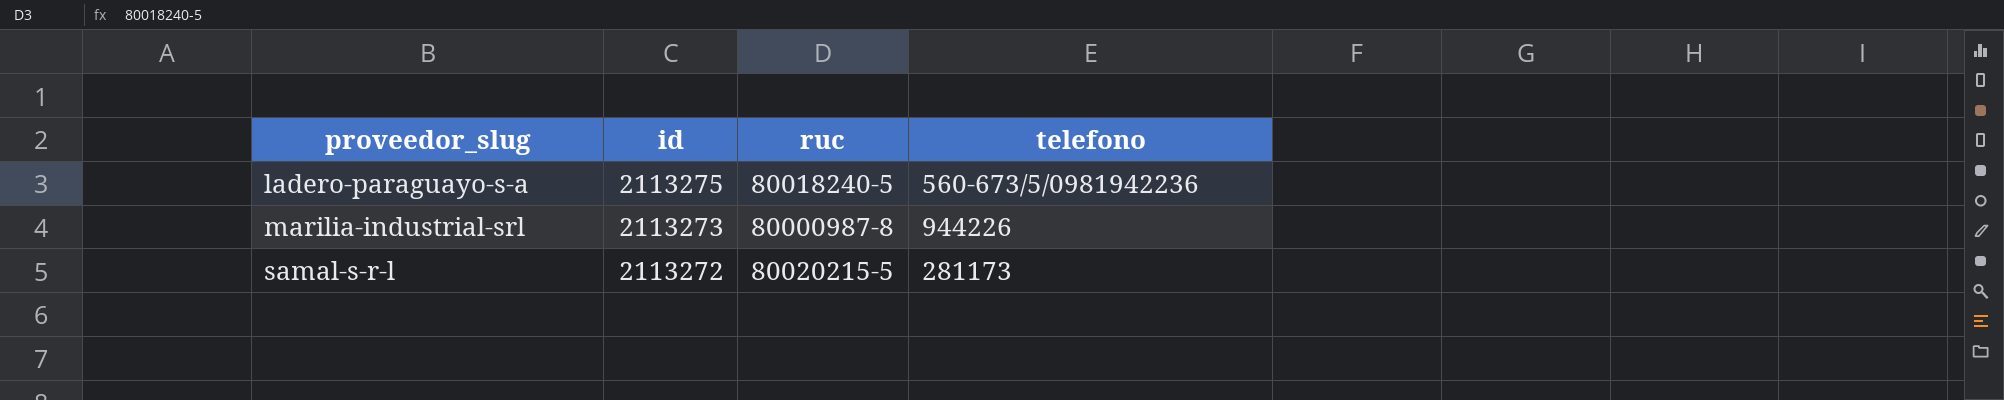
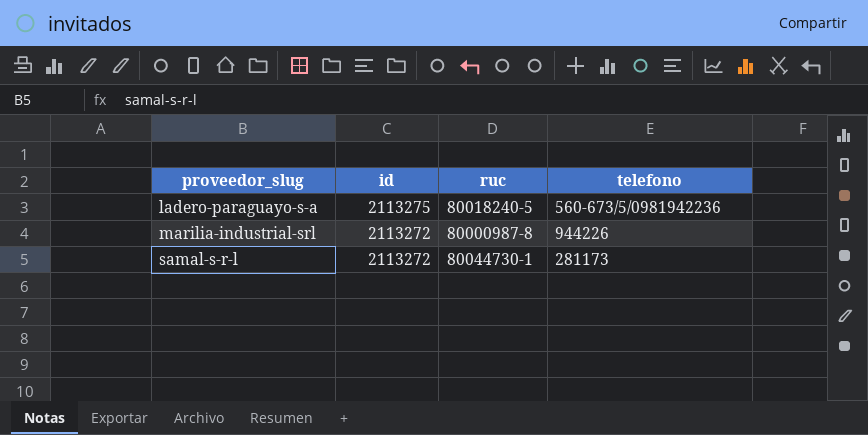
marilia-industrial-srl | id: 2113273 -> 2113272
samal-s-r-l | ruc: 80020215-5 -> 80044730-1

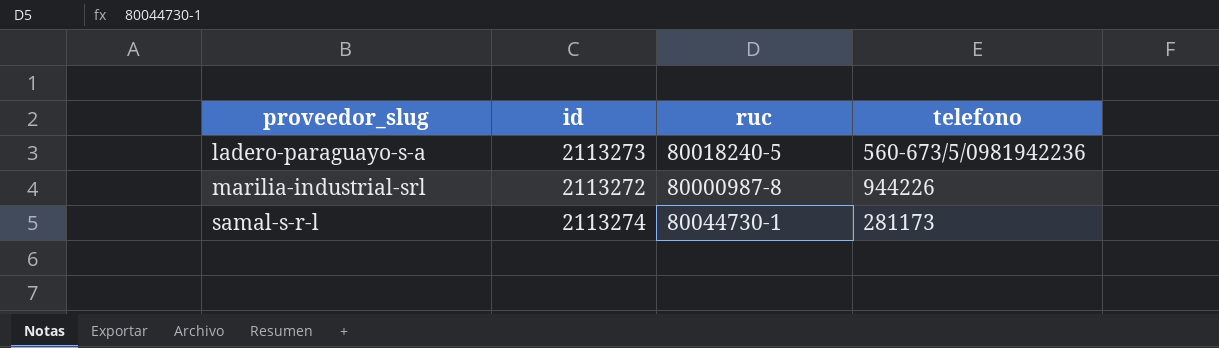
ladero-paraguayo-s-a | id: 2113275 -> 2113273
samal-s-r-l | id: 2113272 -> 2113274

